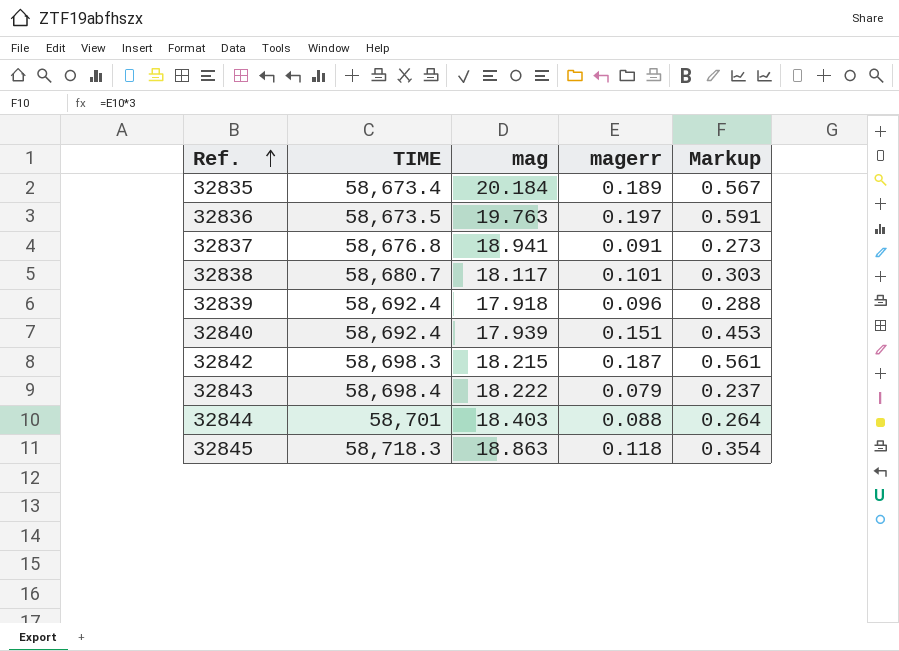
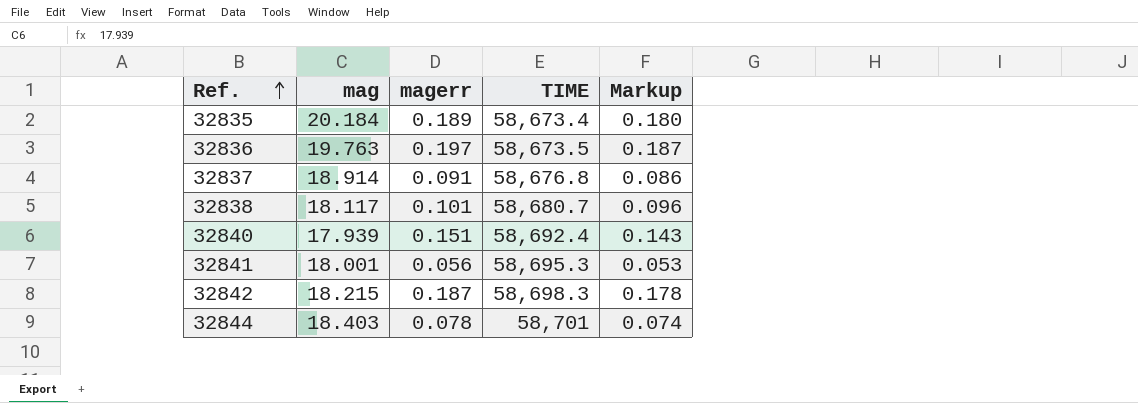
column TIME | position: 2 -> 4
column Markup | formula: [magerr] * 3 -> [magerr] * 0.95
row 32839: 58,692.4 | 17.918 | 0.096 | 0.288 -> none
row 32843: 58,698.4 | 18.222 | 0.079 | 0.237 -> none
row 32845: 58,718.3 | 18.863 | 0.118 | 0.354 -> none
32837 | mag: 18.941 -> 18.914
row 32841: none -> 18.001 | 0.056 | 58,695.3 | 0.053
32844 | magerr: 0.088 -> 0.078

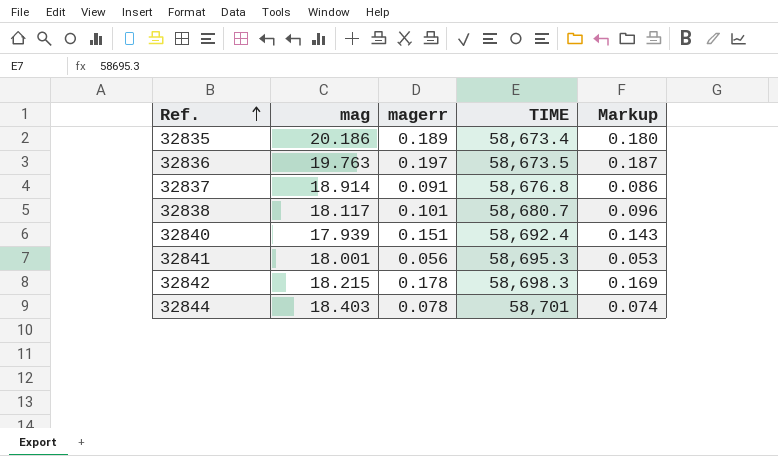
32835 | mag: 20.184 -> 20.186
32842 | magerr: 0.187 -> 0.178
32842 | Markup: 0.178 -> 0.169

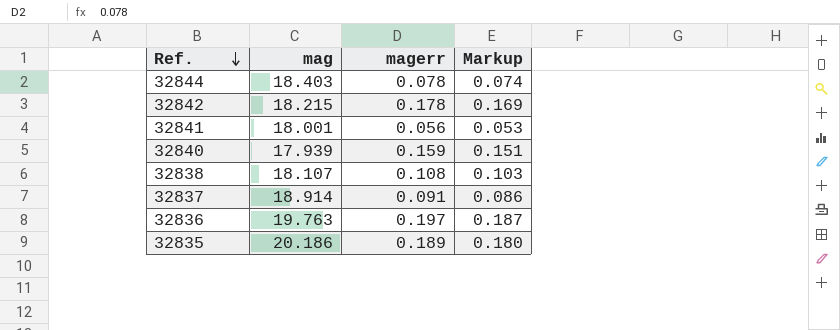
row order: Ref. ascending -> Ref. descending
column TIME | position: 4 -> none
32840 | magerr: 0.151 -> 0.159
32840 | Markup: 0.143 -> 0.151
32838 | mag: 18.117 -> 18.107
32838 | magerr: 0.101 -> 0.108
32838 | Markup: 0.096 -> 0.103

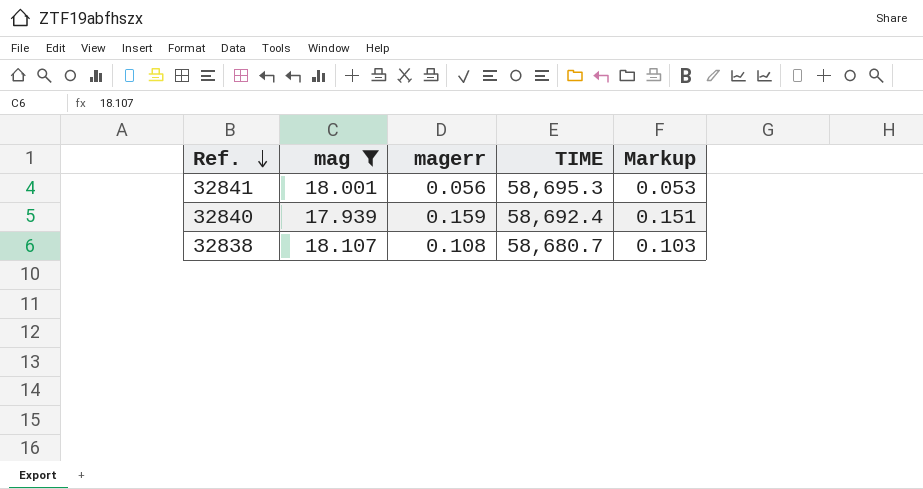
filter: none -> mag <= 18.107
column TIME | position: none -> 4

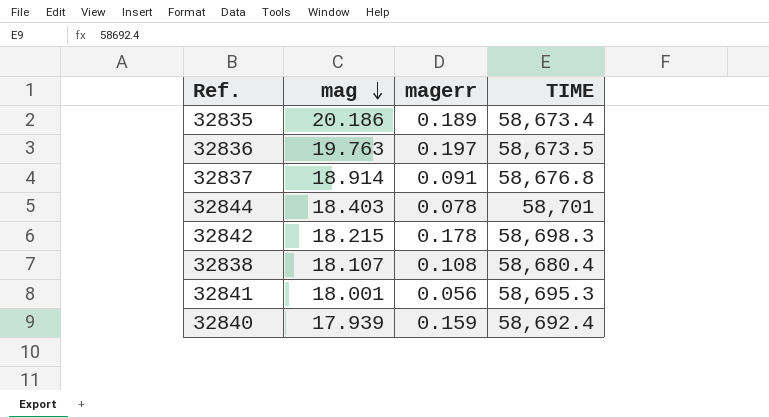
filter: mag <= 18.107 -> none
row order: Ref. descending -> mag descending
column Markup | formula: [magerr] * 0.95 -> none
32838 | TIME: 58,680.7 -> 58,680.4

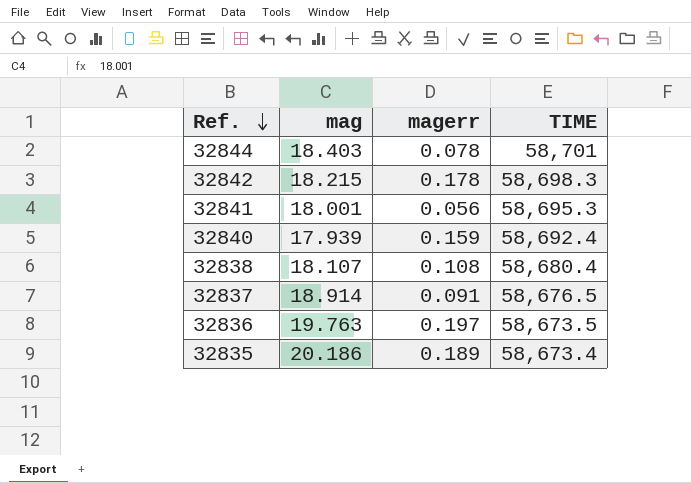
row order: mag descending -> Ref. descending
32837 | TIME: 58,676.8 -> 58,676.5

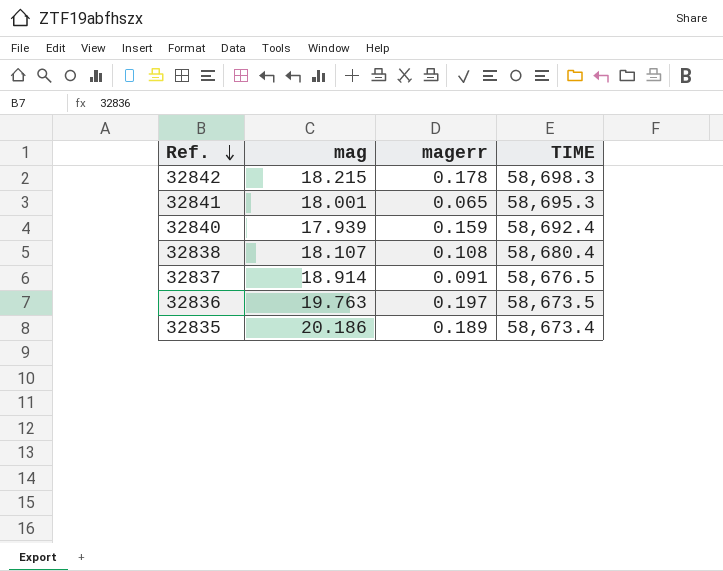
row 32844: 18.403 | 0.078 | 58,701 -> none
32841 | magerr: 0.056 -> 0.065

